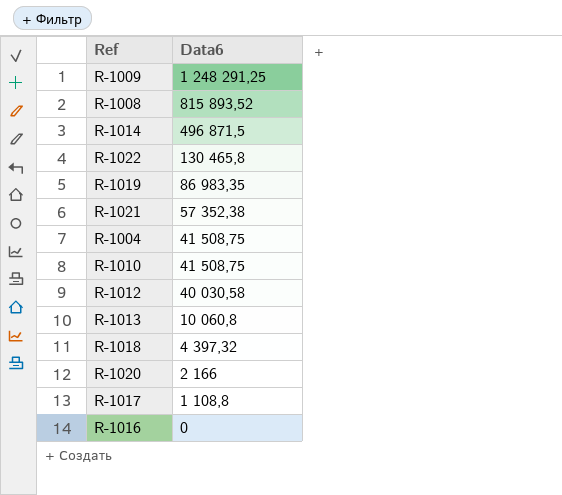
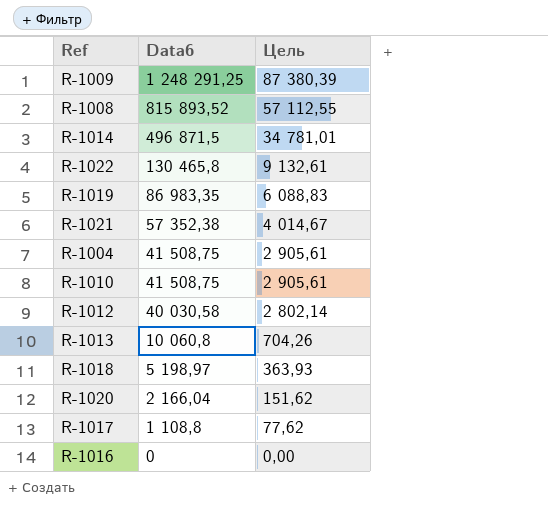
column Цель | formula: none -> [Data6] * 0,07
R-1018 | Data6: 4 397,32 -> 5 198,97
R-1020 | Data6: 2 166 -> 2 166,04

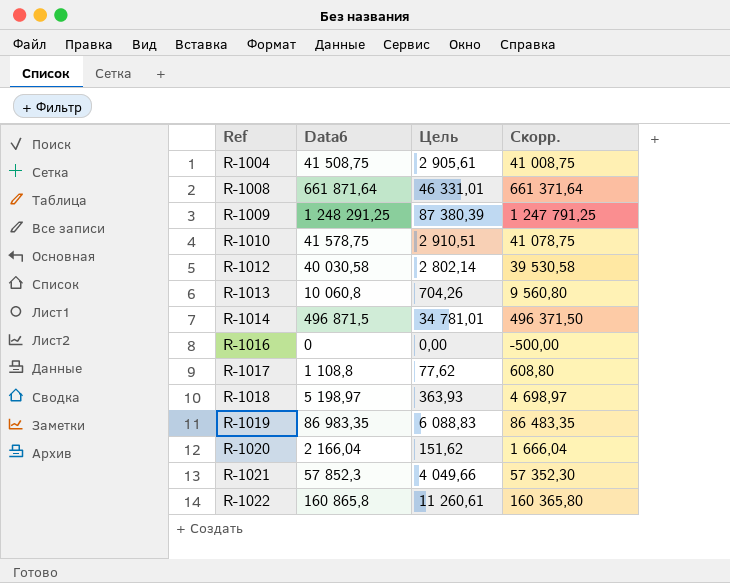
row order: Data6 descending -> Ref ascending
column Скорр. | formula: none -> [Data6] - 500
R-1008 | Data6: 815 893,52 -> 661 871,64
R-1008 | Цель: 57 112,55 -> 46 331,01
R-1010 | Data6: 41 508,75 -> 41 578,75
R-1010 | Цель: 2 905,61 -> 2 910,51
R-1021 | Data6: 57 352,38 -> 57 852,3
R-1021 | Цель: 4 014,67 -> 4 049,66
R-1022 | Data6: 130 465,8 -> 160 865,8
R-1022 | Цель: 9 132,61 -> 11 260,61

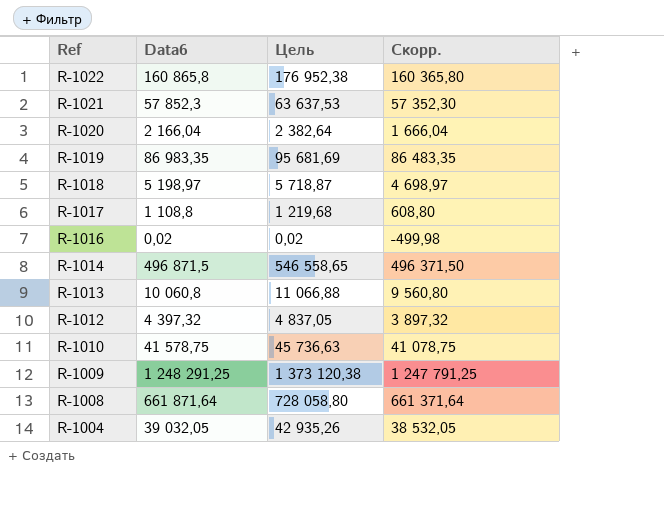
row order: Ref ascending -> Ref descending
column Цель | formula: [Data6] * 0,07 -> [Data6] * 1,1
R-1016 | Data6: 0 -> 0,02
R-1016 | Скорр.: -500,00 -> -499,98
R-1012 | Data6: 40 030,58 -> 4 397,32
R-1012 | Скорр.: 39 530,58 -> 3 897,32
R-1004 | Data6: 41 508,75 -> 39 032,05
R-1004 | Скорр.: 41 008,75 -> 38 532,05

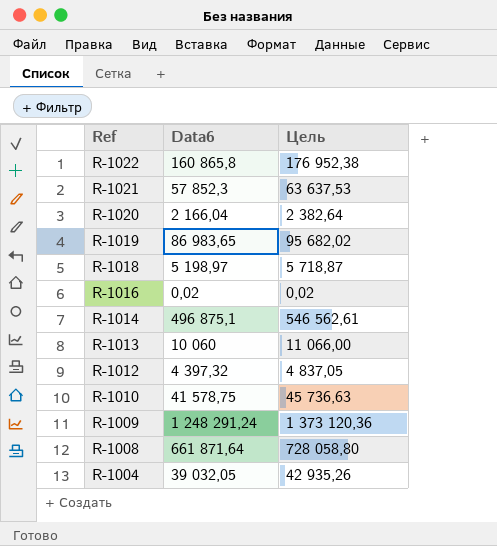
column Скорр. | formula: [Data6] - 500 -> none
row R-1017: 1 108,8 | 1 219,68 | 608,80 -> none
R-1019 | Data6: 86 983,35 -> 86 983,65
R-1019 | Цель: 95 681,69 -> 95 682,02
R-1014 | Data6: 496 871,5 -> 496 875,1
R-1014 | Цель: 546 558,65 -> 546 562,61
R-1013 | Data6: 10 060,8 -> 10 060
R-1013 | Цель: 11 066,88 -> 11 066,00
R-1009 | Data6: 1 248 291,25 -> 1 248 291,24
R-1009 | Цель: 1 373 120,38 -> 1 373 120,36

